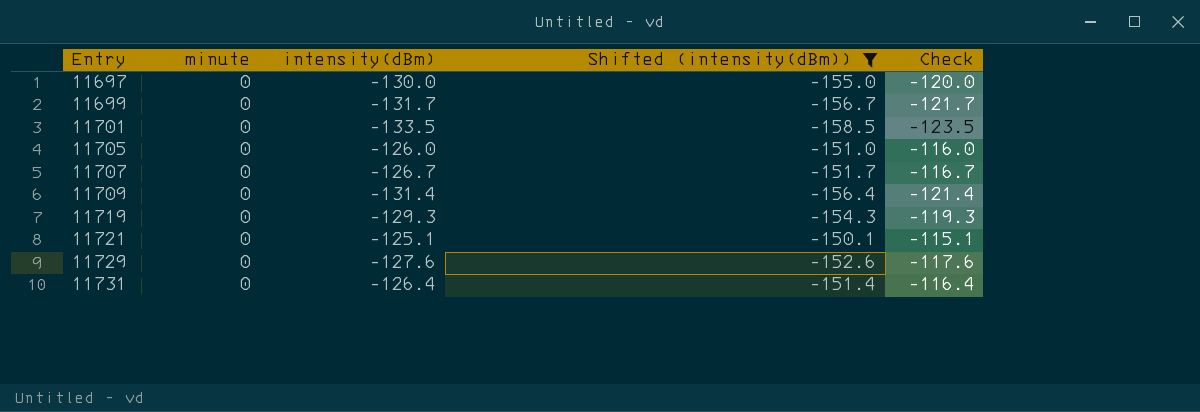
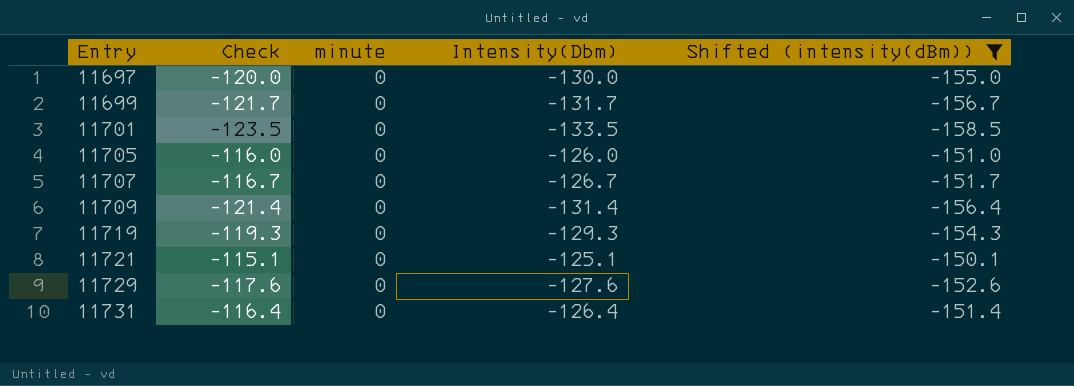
column Check | position: 5 -> 2
column name: intensity(dBm) -> Intensity(Dbm)

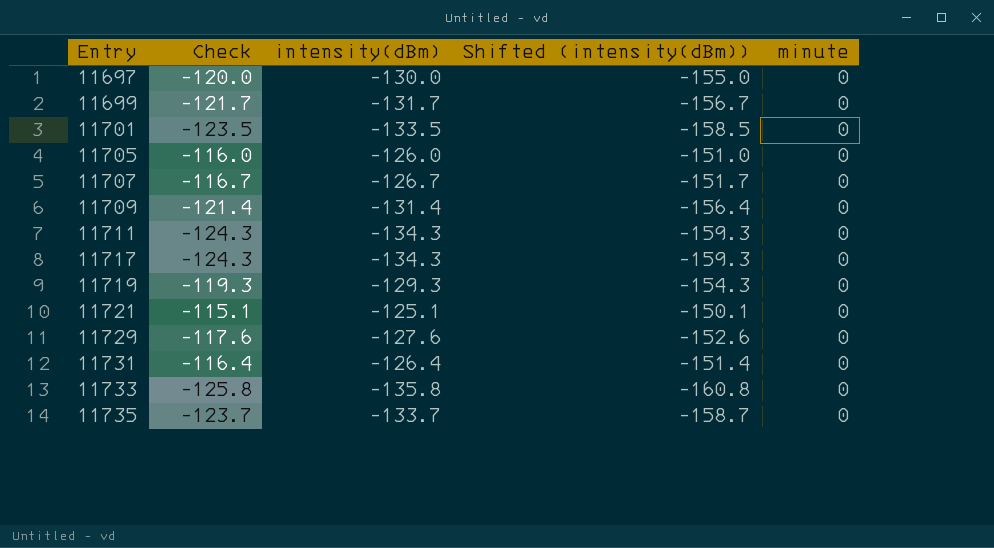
filter: Shifted (intensity(dBm)) >= -158.5 -> none
column name: Intensity(Dbm) -> intensity(dBm)
column minute | position: 3 -> 5

